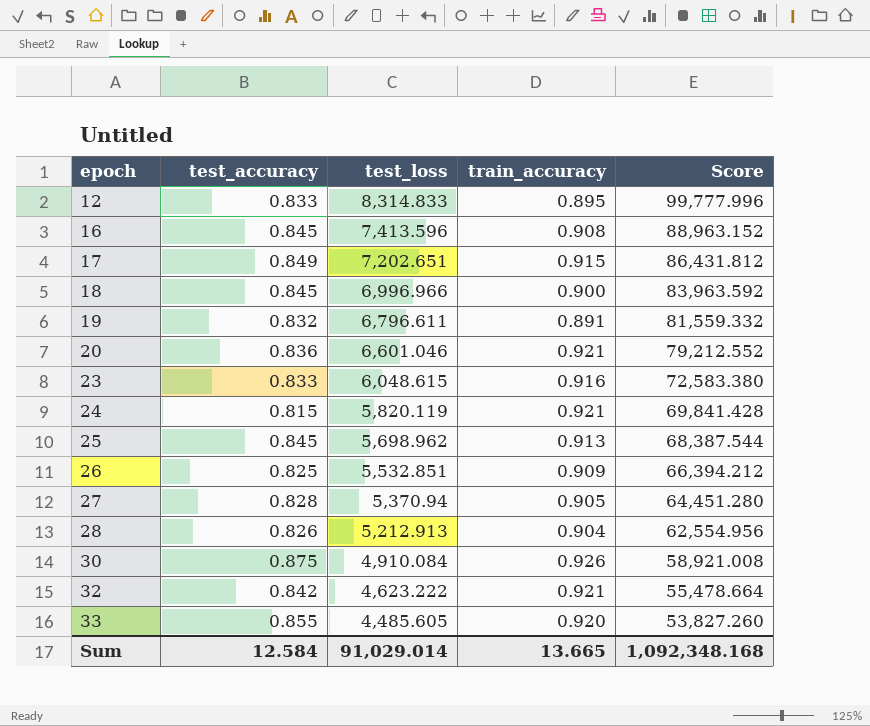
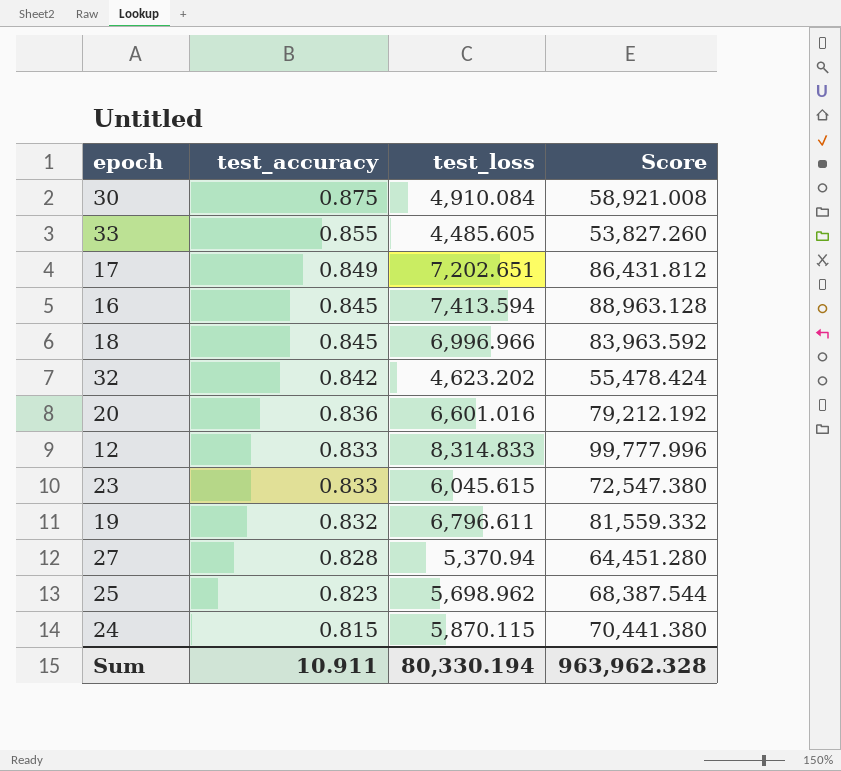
row order: epoch ascending -> test_accuracy descending
column train_accuracy | position: 4 -> none
row 26: 0.825 | 5,532.851 | 0.909 | 66,394.212 -> none
row 28: 0.826 | 5,212.913 | 0.904 | 62,554.956 -> none
16 | test_loss: 7,413.596 -> 7,413.594
16 | Score: 88,963.152 -> 88,963.128
32 | test_loss: 4,623.222 -> 4,623.202
32 | Score: 55,478.664 -> 55,478.424
20 | test_loss: 6,601.046 -> 6,601.016
20 | Score: 79,212.552 -> 79,212.192
23 | test_loss: 6,048.615 -> 6,045.615
23 | Score: 72,583.380 -> 72,547.380
25 | test_accuracy: 0.845 -> 0.823
24 | test_loss: 5,820.119 -> 5,870.115
24 | Score: 69,841.428 -> 70,441.380
Sum | test_accuracy: 12.584 -> 10.911
Sum | test_loss: 91,029.014 -> 80,330.194
Sum | Score: 1,092,348.168 -> 963,962.328

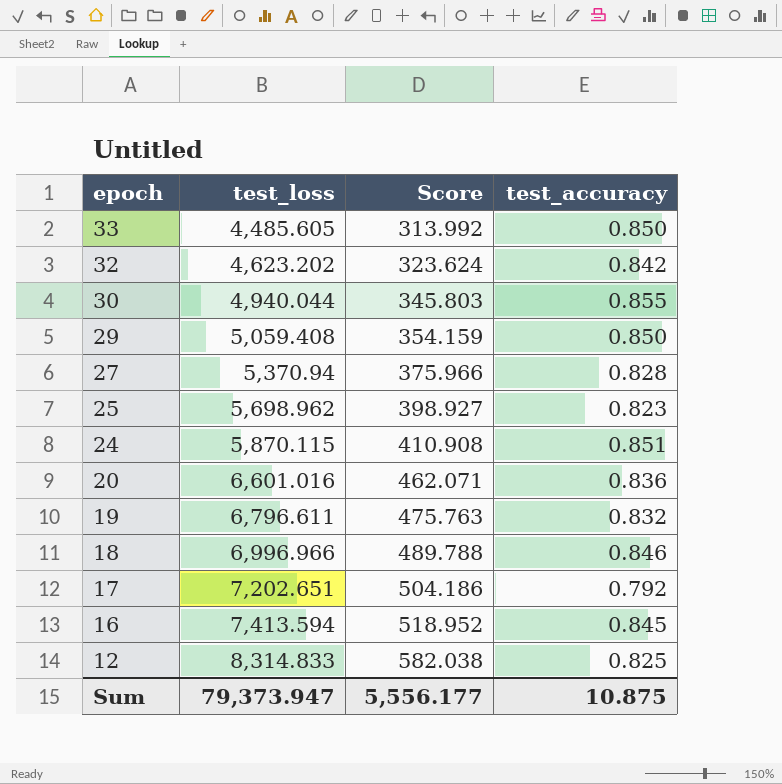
row order: test_accuracy descending -> epoch descending
column Score | formula: [test_loss] * 12 -> [test_loss] * 0.07
column test_accuracy | position: 2 -> 4
row 23: 0.833 | 6,045.615 | 72,547.380 -> none
33 | test_accuracy: 0.855 -> 0.850
30 | test_loss: 4,910.084 -> 4,940.044
30 | test_accuracy: 0.875 -> 0.855
row 29: none -> 5,059.408 | 354.159 | 0.850
24 | test_accuracy: 0.815 -> 0.851
18 | test_accuracy: 0.845 -> 0.846
17 | test_accuracy: 0.849 -> 0.792
12 | test_accuracy: 0.833 -> 0.825
Sum | test_loss: 80,330.194 -> 79,373.947
Sum | Score: 963,962.328 -> 5,556.177
Sum | test_accuracy: 10.911 -> 10.875

